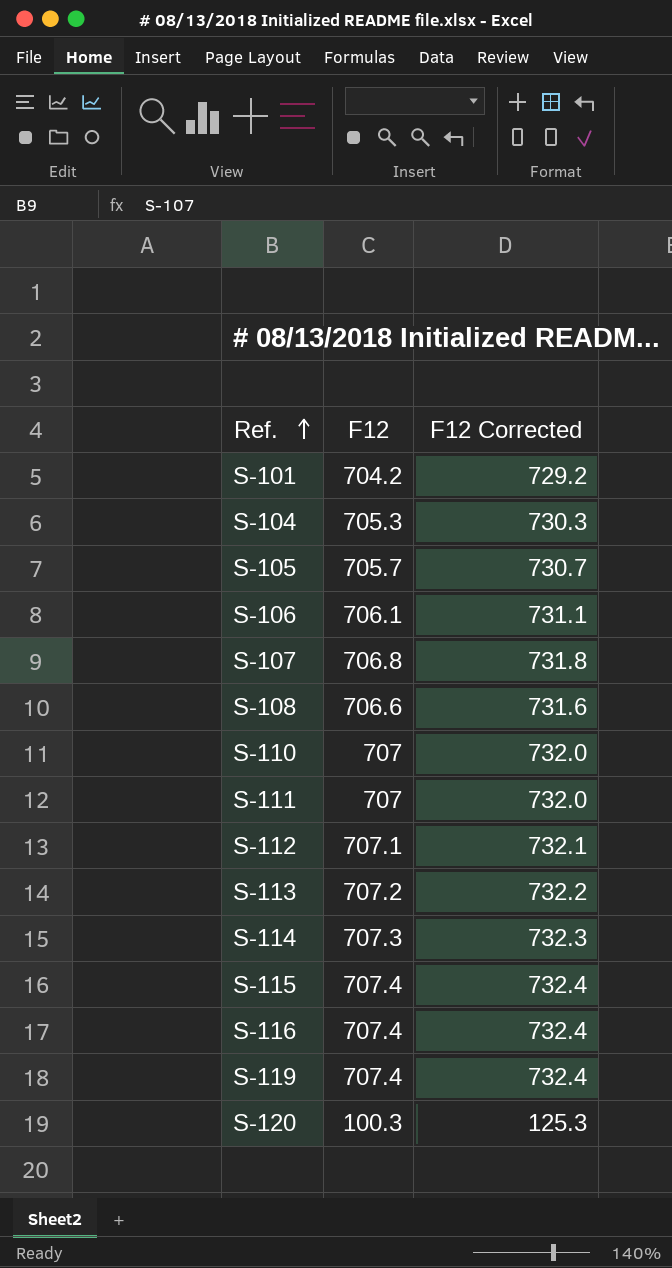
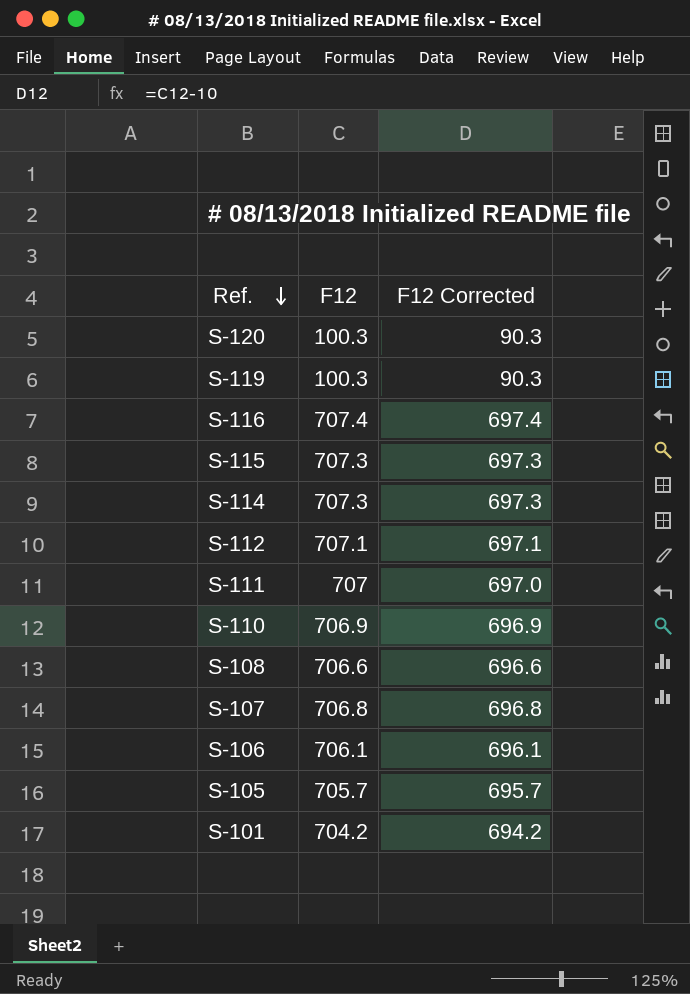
row order: Ref. ascending -> Ref. descending
column F12 Corrected | formula: [F12] + 25 -> [F12] - 10
row S-104: 705.3 | 730.3 -> none
row S-113: 707.2 | 732.2 -> none
S-119 | F12: 707.4 -> 100.3
S-115 | F12: 707.4 -> 707.3
S-110 | F12: 707 -> 706.9

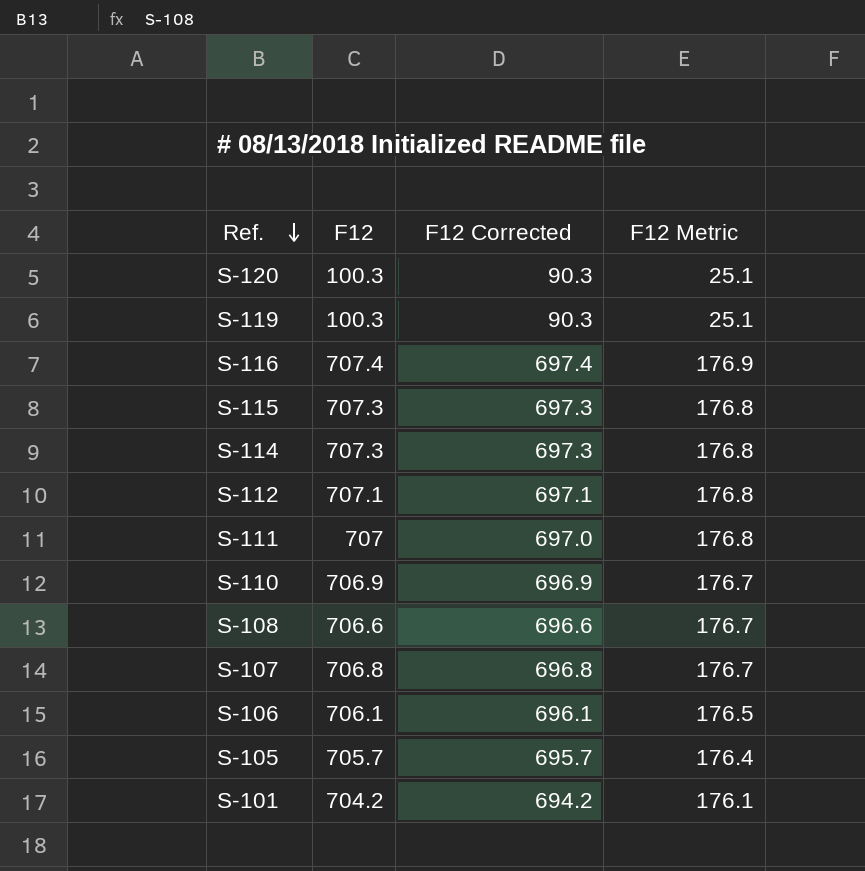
column F12 Metric | formula: none -> [F12] * 0.25

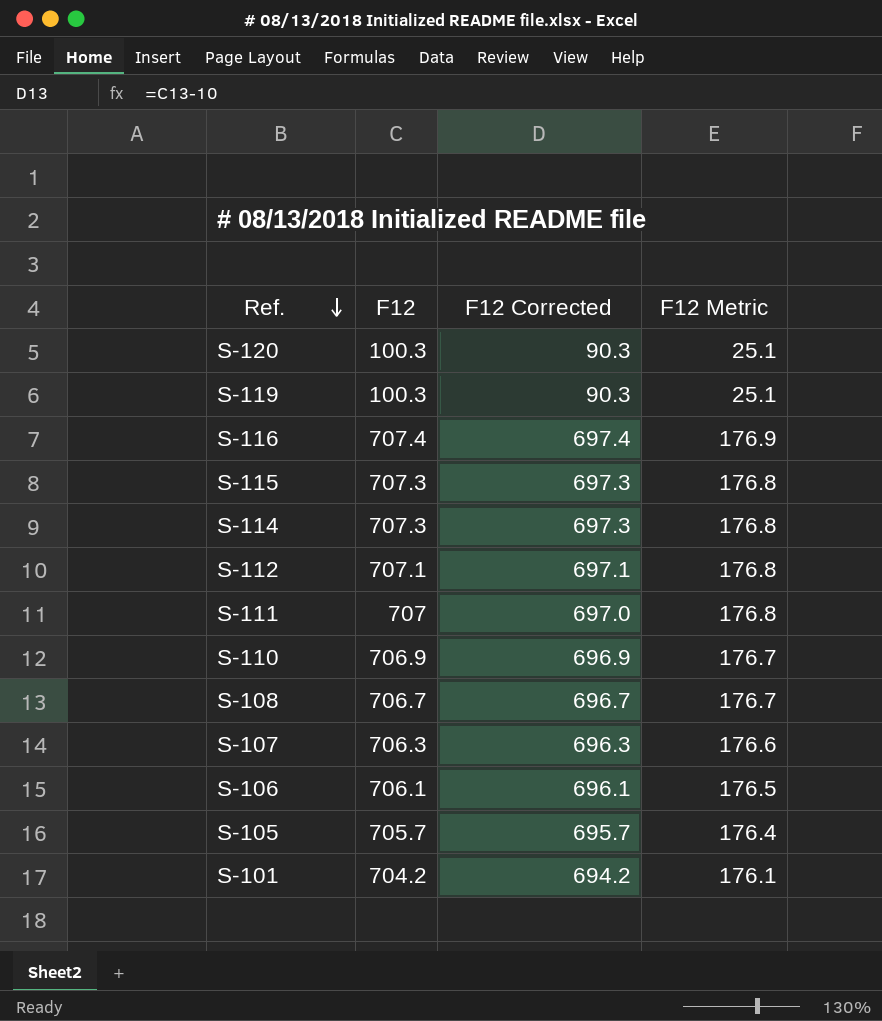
S-108 | F12: 706.6 -> 706.7
S-108 | F12 Corrected: 696.6 -> 696.7
S-107 | F12: 706.8 -> 706.3
S-107 | F12 Corrected: 696.8 -> 696.3
S-107 | F12 Metric: 176.7 -> 176.6

